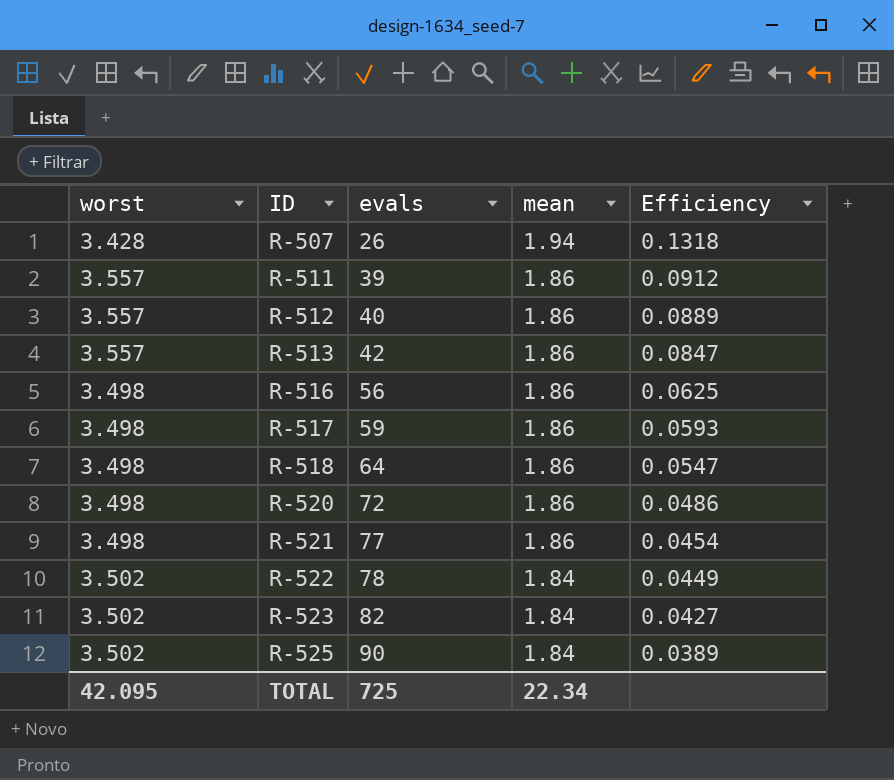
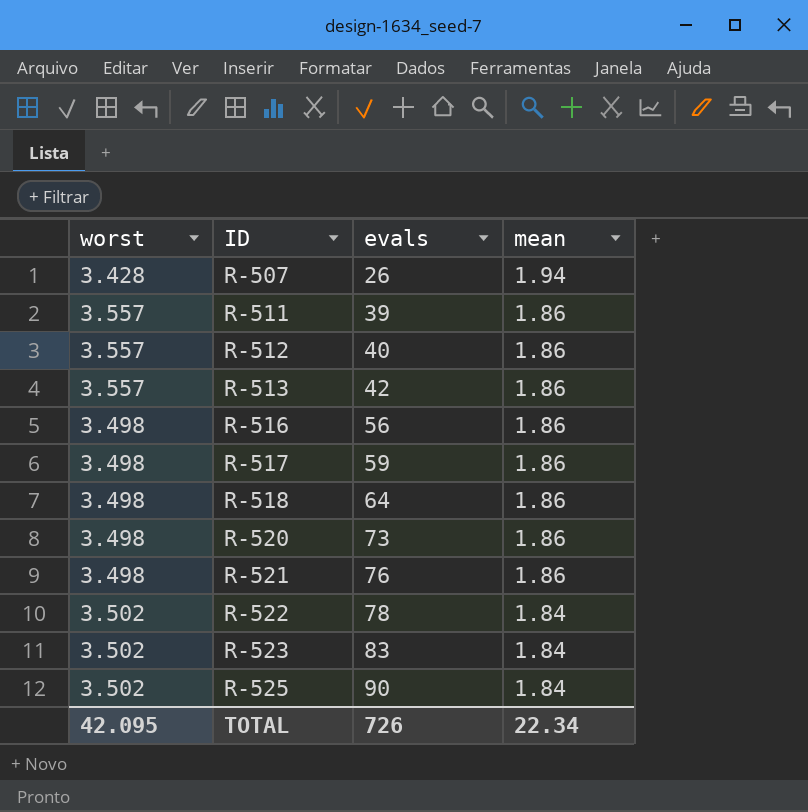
column Efficiency | formula: [worst] / [evals] -> none
R-520 | evals: 72 -> 73
R-521 | evals: 77 -> 76
R-523 | evals: 82 -> 83
TOTAL | evals: 725 -> 726

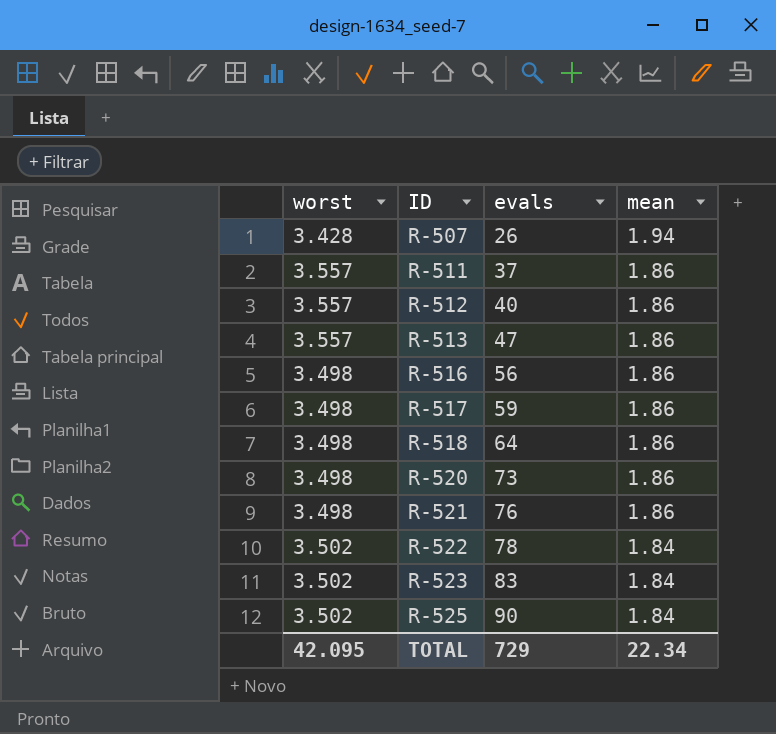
R-511 | evals: 39 -> 37
R-513 | evals: 42 -> 47
TOTAL | evals: 726 -> 729

